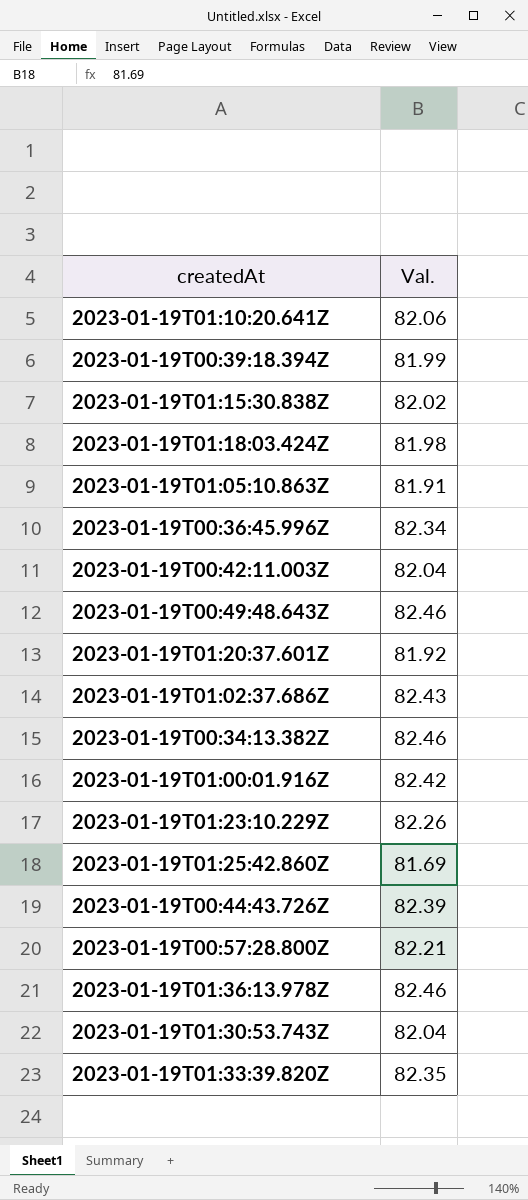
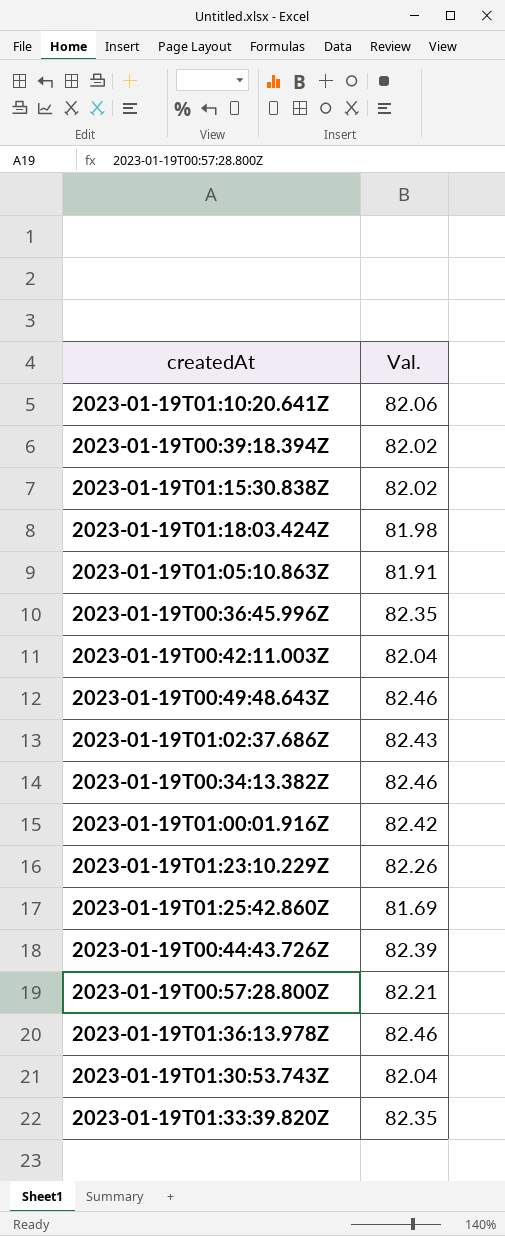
row 2023-01-19T01:20:37.601Z: 81.92 -> none
2023-01-19T00:39:18.394Z | Val.: 81.99 -> 82.02
2023-01-19T00:36:45.996Z | Val.: 82.34 -> 82.35

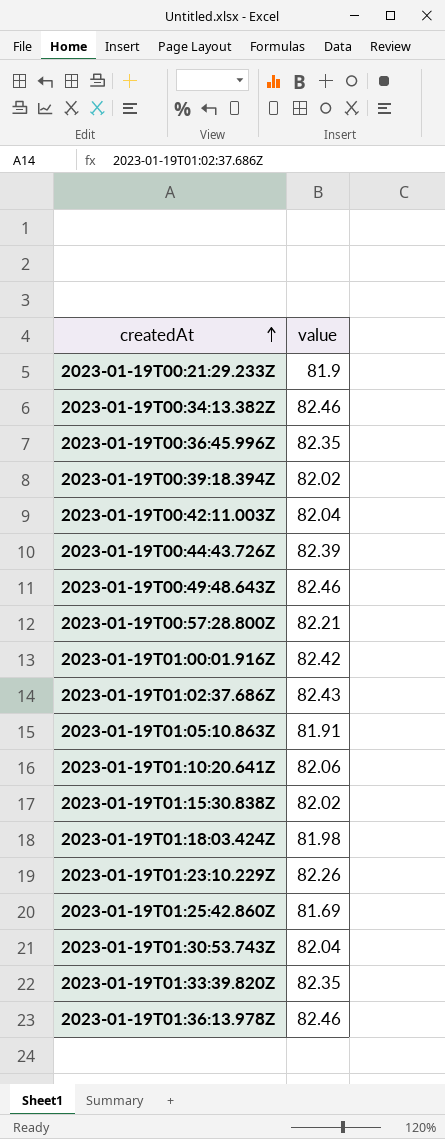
row order: none -> createdAt ascending
column name: Val. -> value
row 2023-01-19T00:21:29.233Z: none -> 81.9

